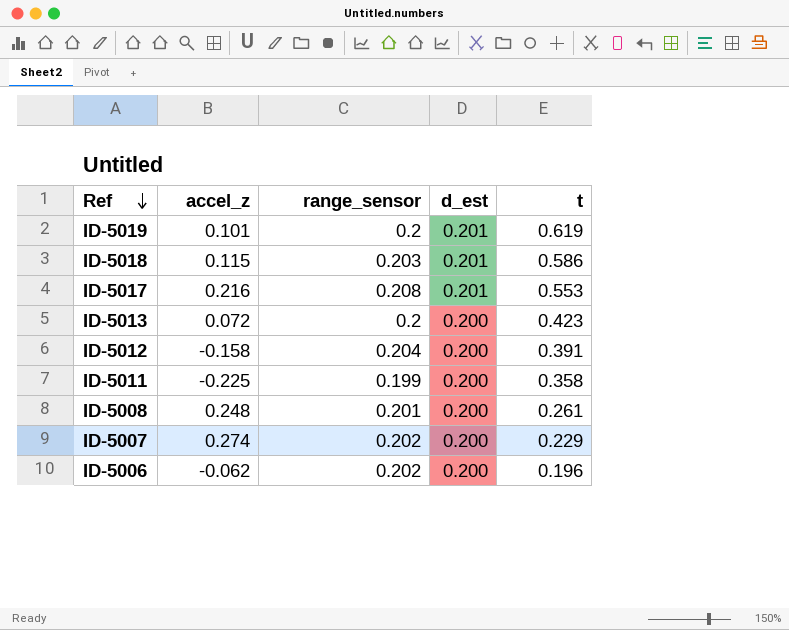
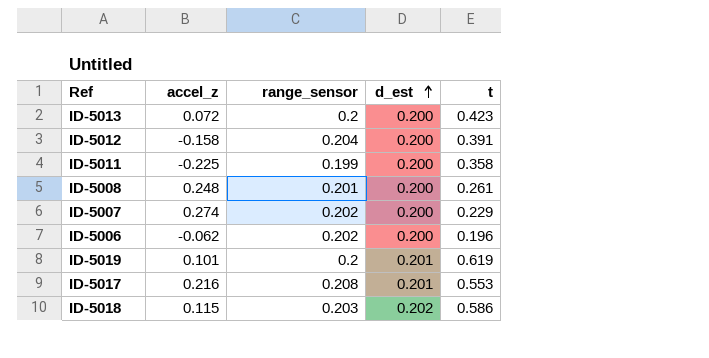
row order: Ref descending -> d_est ascending
ID-5018 | d_est: 0.201 -> 0.202

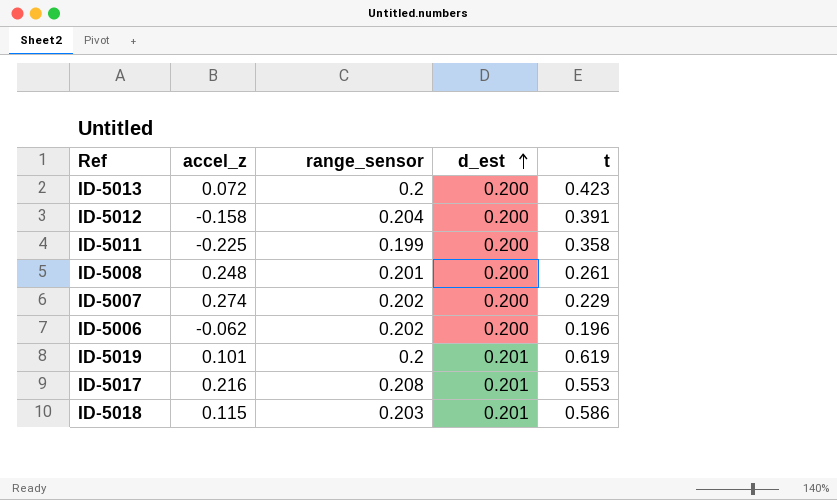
ID-5018 | d_est: 0.202 -> 0.201

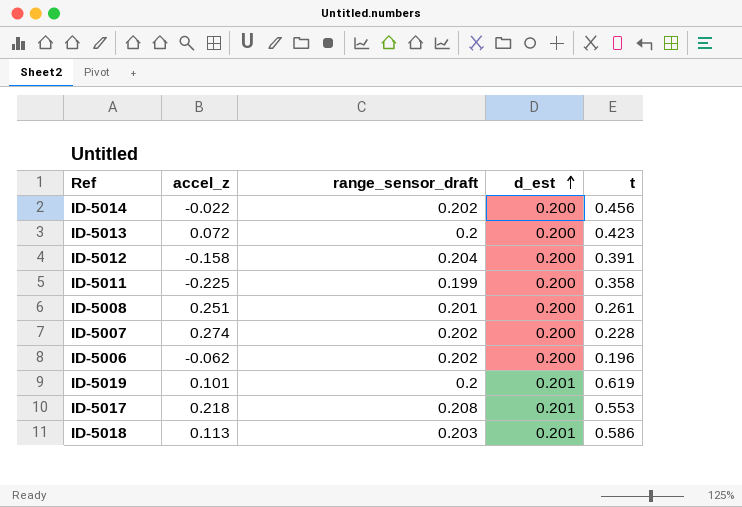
column name: range_sensor -> range_sensor_draft
row ID-5014: none -> -0.022 | 0.202 | 0.200 | 0.456
ID-5008 | accel_z: 0.248 -> 0.251
ID-5007 | t: 0.229 -> 0.228
ID-5017 | accel_z: 0.216 -> 0.218
ID-5018 | accel_z: 0.115 -> 0.113

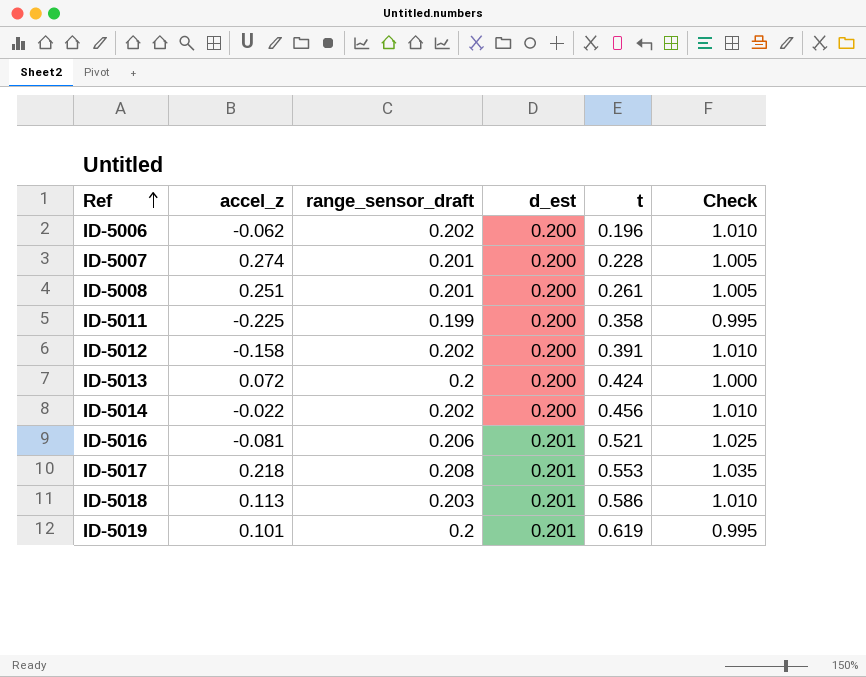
row order: d_est ascending -> Ref ascending
column Check | formula: none -> [range_sensor_draft] / [d_est]
ID-5007 | range_sensor_draft: 0.202 -> 0.201
ID-5012 | range_sensor_draft: 0.204 -> 0.202
ID-5013 | t: 0.423 -> 0.424
row ID-5016: none -> -0.081 | 0.206 | 0.201 | 0.521 | 1.025

